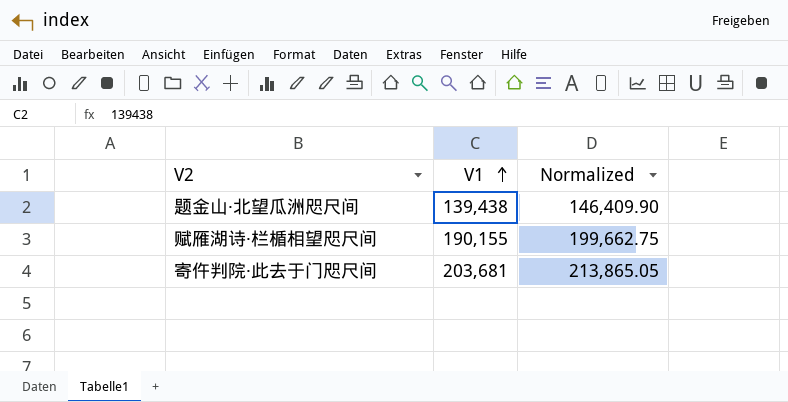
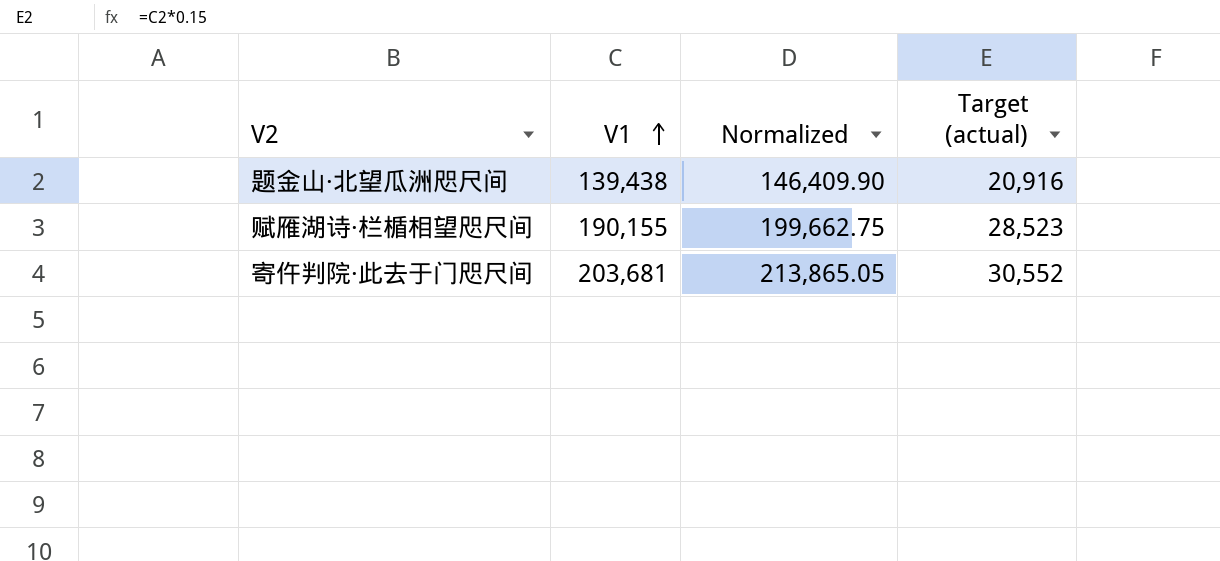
column Target (actual) | formula: none -> [V1] * 0.15

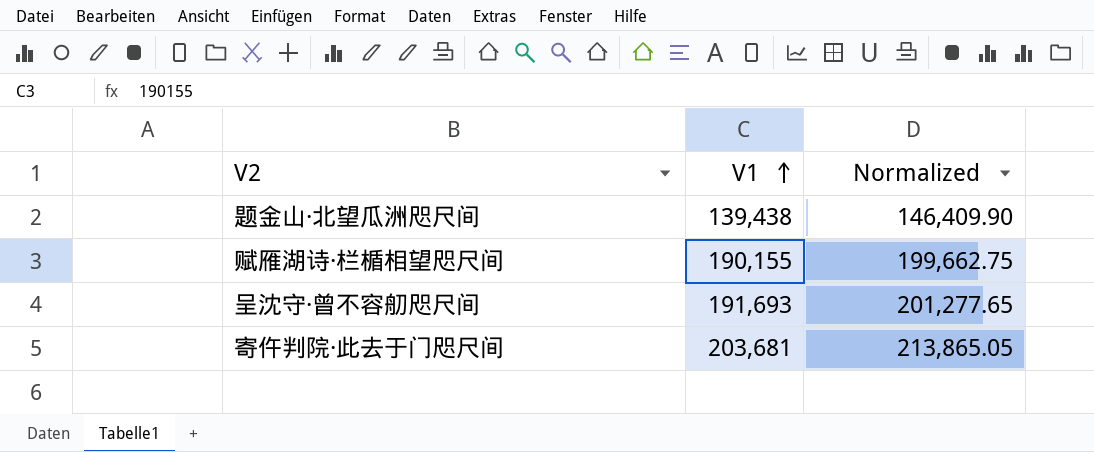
column Target (actual) | formula: [V1] * 0.15 -> none
row 呈沈守·曾不容舠咫尺间: none -> 191,693 | 201,277.65

